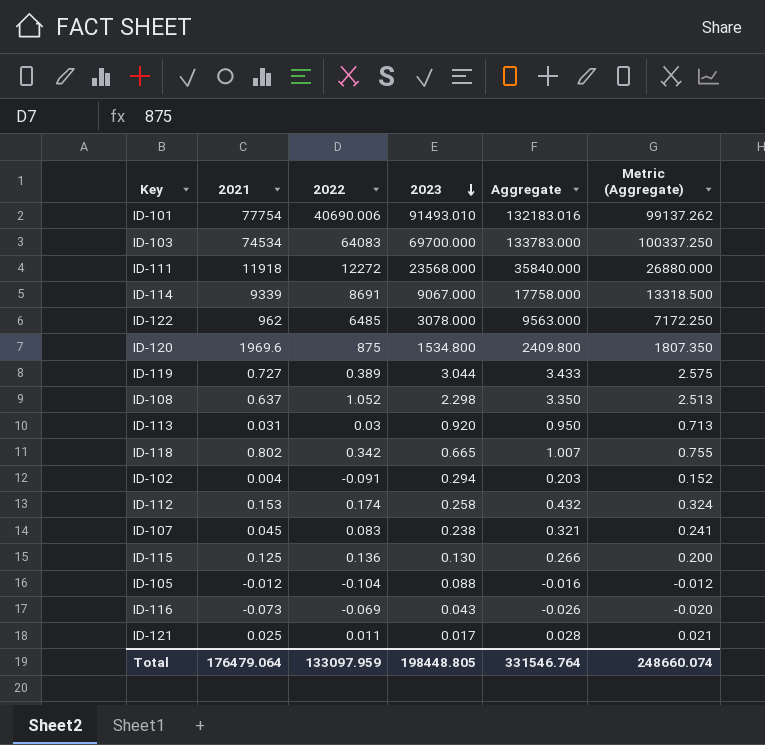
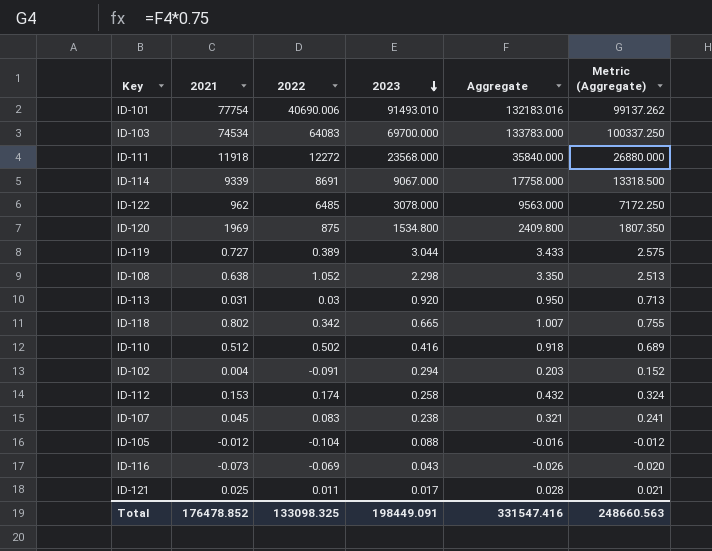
row ID-115: 0.125 | 0.136 | 0.130 | 0.266 | 0.200 -> none
ID-120 | 2021: 1969.6 -> 1969
ID-108 | 2021: 0.637 -> 0.638
row ID-110: none -> 0.512 | 0.502 | 0.416 | 0.918 | 0.689
Total | 2021: 176479.064 -> 176478.852
Total | 2022: 133097.959 -> 133098.325
Total | 2023: 198448.805 -> 198449.091
Total | Aggregate: 331546.764 -> 331547.416
Total | Metric (Aggregate): 248660.074 -> 248660.563

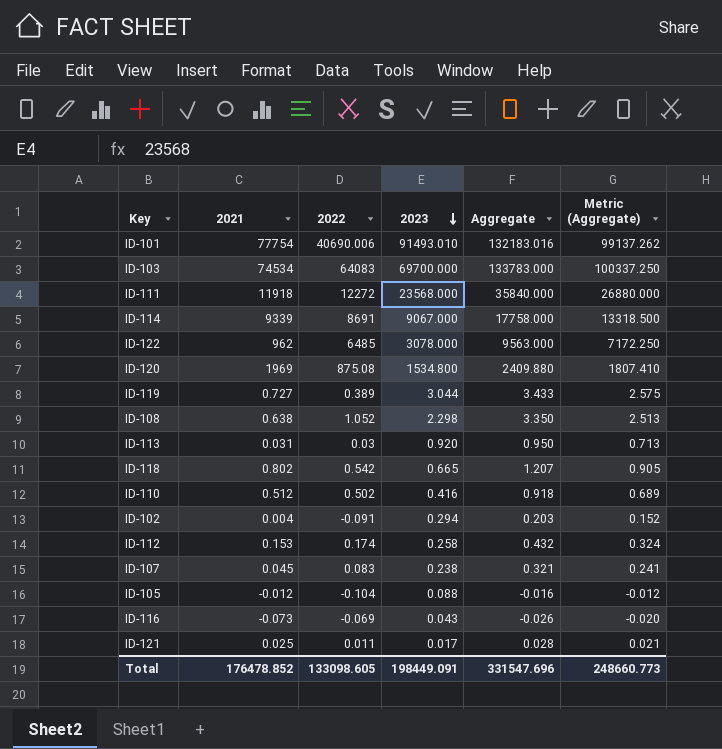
ID-120 | 2022: 875 -> 875.08
ID-120 | Aggregate: 2409.800 -> 2409.880
ID-120 | Metric (Aggregate): 1807.350 -> 1807.410
ID-118 | 2022: 0.342 -> 0.542
ID-118 | Aggregate: 1.007 -> 1.207
ID-118 | Metric (Aggregate): 0.755 -> 0.905
Total | 2022: 133098.325 -> 133098.605
Total | Aggregate: 331547.416 -> 331547.696
Total | Metric (Aggregate): 248660.563 -> 248660.773

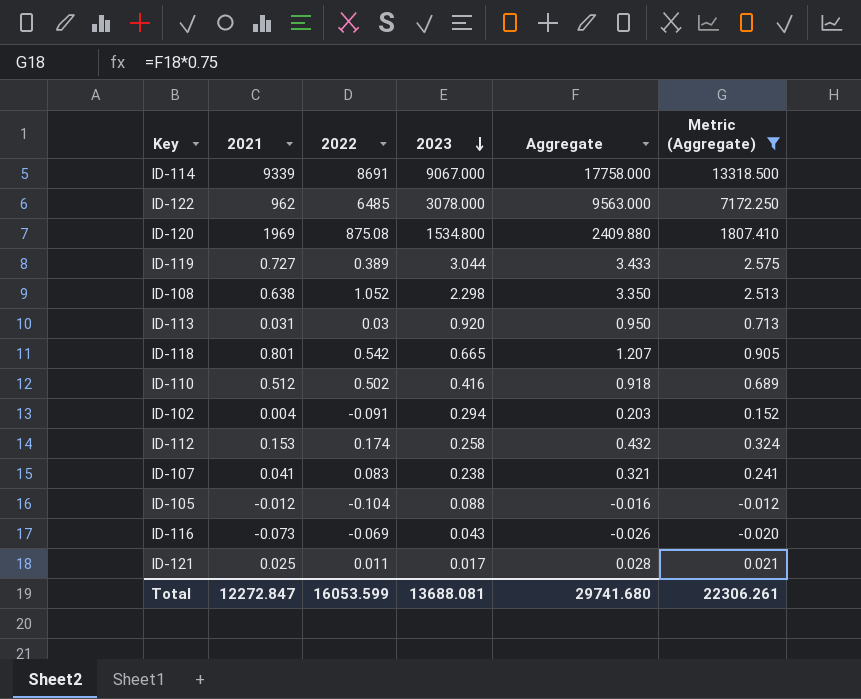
filter: none -> Metric (Aggregate) <= 13318.500
ID-118 | 2021: 0.802 -> 0.801
ID-107 | 2021: 0.045 -> 0.041
Total | 2021: 176478.852 -> 12272.847
Total | 2022: 133098.605 -> 16053.599
Total | 2023: 198449.091 -> 13688.081
Total | Aggregate: 331547.696 -> 29741.680
Total | Metric (Aggregate): 248660.773 -> 22306.261

